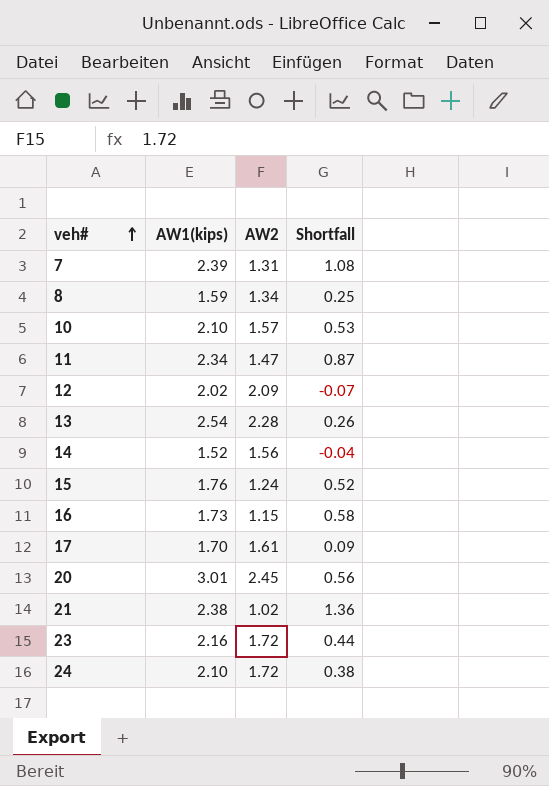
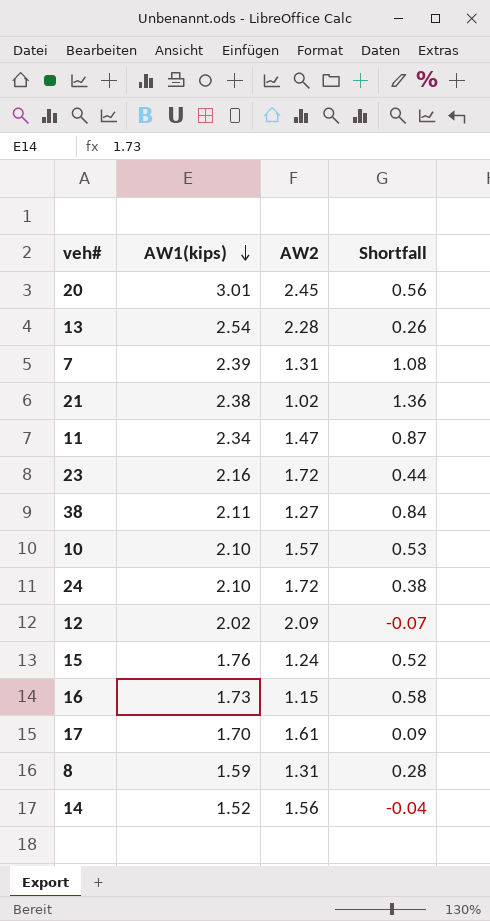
row order: veh# ascending -> AW1(kips) descending
row 38: none -> 2.11 | 1.27 | 0.84
8 | AW2: 1.34 -> 1.31
8 | Shortfall: 0.25 -> 0.28

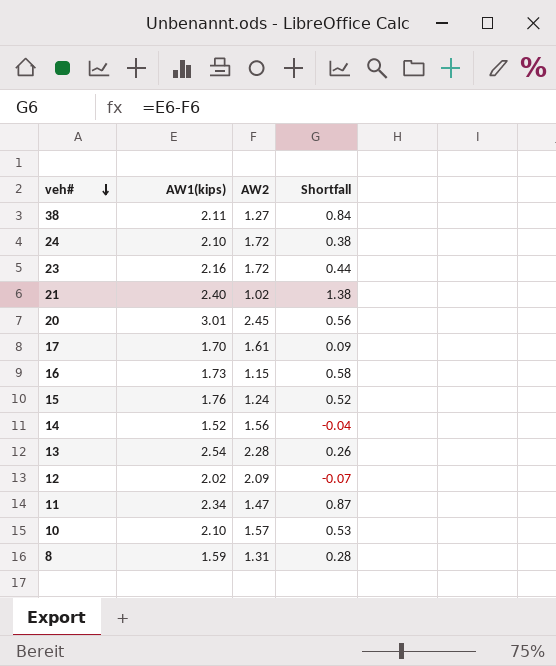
row order: AW1(kips) descending -> veh# descending
row 7: 2.39 | 1.31 | 1.08 -> none
21 | AW1(kips): 2.38 -> 2.40
21 | Shortfall: 1.36 -> 1.38

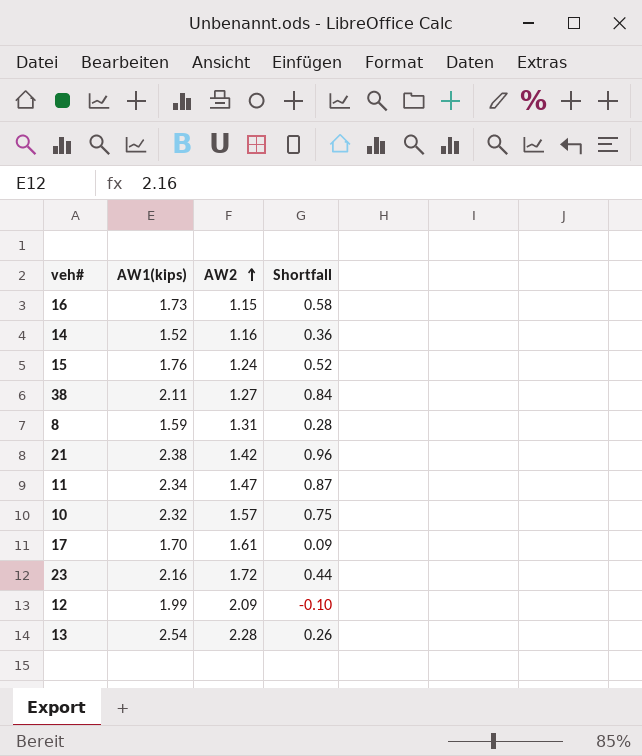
row order: veh# descending -> AW2 ascending
row 24: 2.10 | 1.72 | 0.38 -> none
row 20: 3.01 | 2.45 | 0.56 -> none
14 | AW2: 1.56 -> 1.16
14 | Shortfall: -0.04 -> 0.36
21 | AW1(kips): 2.40 -> 2.38
21 | AW2: 1.02 -> 1.42
21 | Shortfall: 1.38 -> 0.96
10 | AW1(kips): 2.10 -> 2.32
10 | Shortfall: 0.53 -> 0.75
12 | AW1(kips): 2.02 -> 1.99
12 | Shortfall: -0.07 -> -0.10

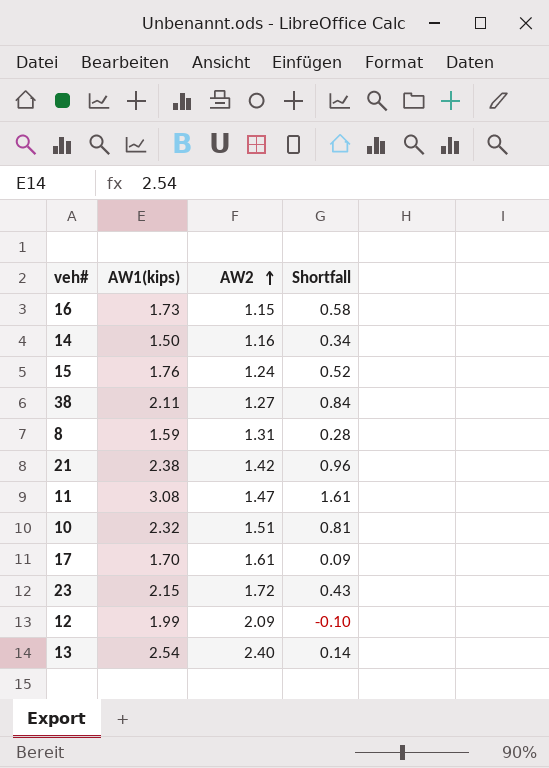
14 | AW1(kips): 1.52 -> 1.50
14 | Shortfall: 0.36 -> 0.34
11 | AW1(kips): 2.34 -> 3.08
11 | Shortfall: 0.87 -> 1.61
10 | AW2: 1.57 -> 1.51
10 | Shortfall: 0.75 -> 0.81
23 | AW1(kips): 2.16 -> 2.15
23 | Shortfall: 0.44 -> 0.43
13 | AW2: 2.28 -> 2.40
13 | Shortfall: 0.26 -> 0.14

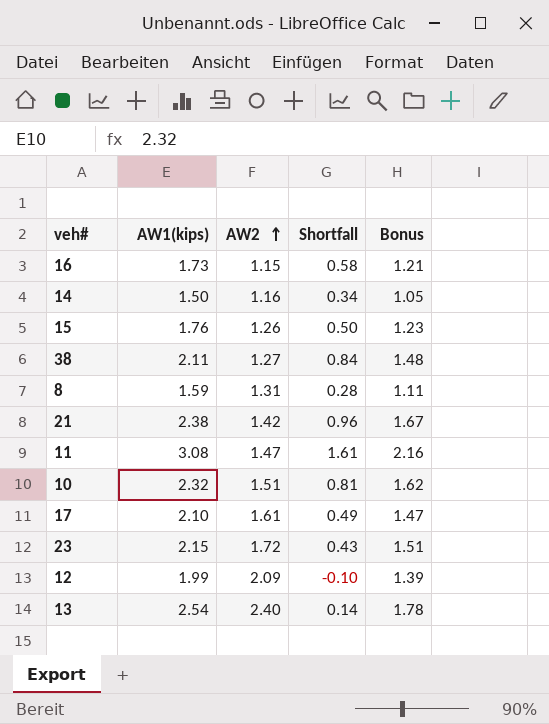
column Bonus | formula: none -> [AW1(kips)] * 0.7
15 | AW2: 1.24 -> 1.26
15 | Shortfall: 0.52 -> 0.50
17 | AW1(kips): 1.70 -> 2.10
17 | Shortfall: 0.09 -> 0.49

